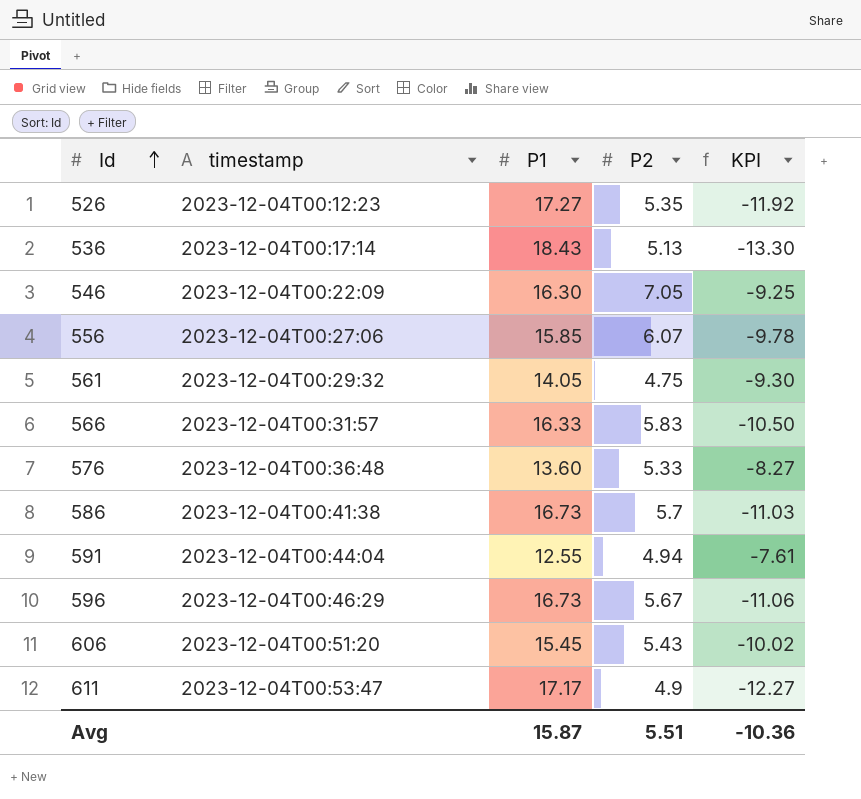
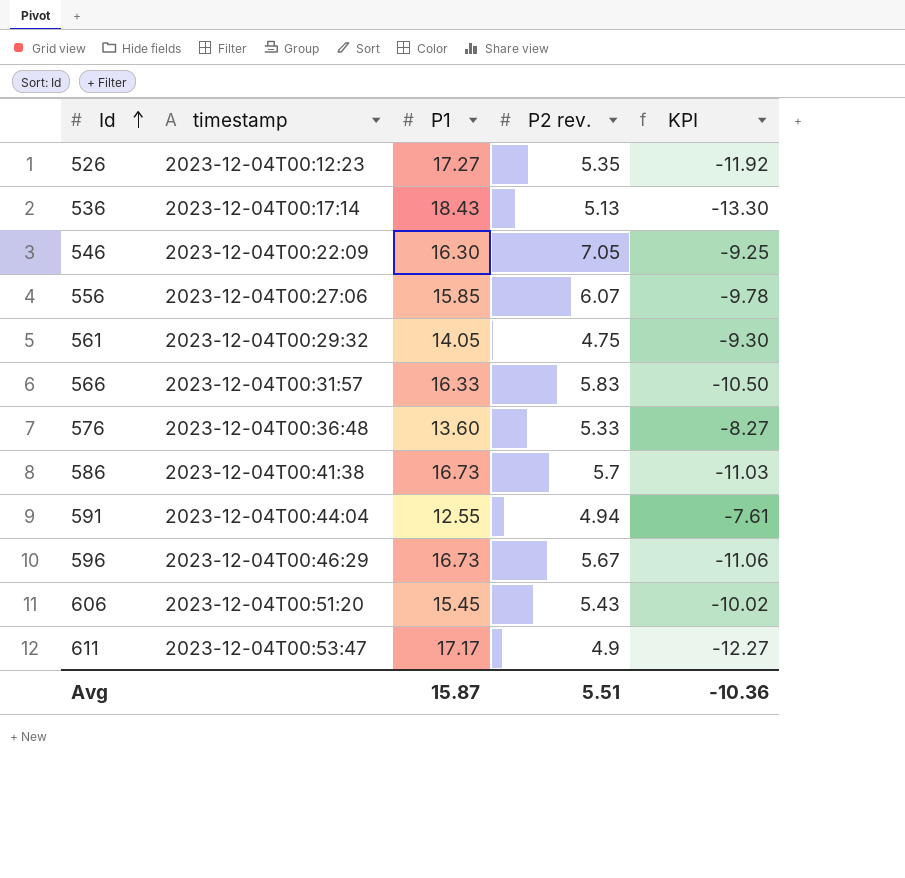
column name: P2 -> P2 rev.

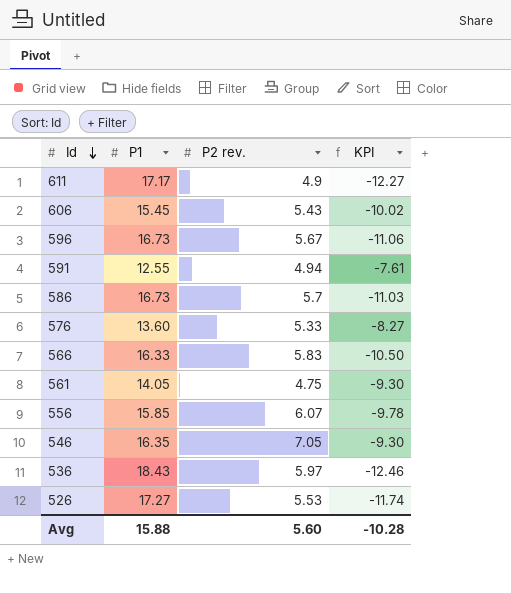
row order: Id ascending -> Id descending
column timestamp | position: 2 -> none
546 | P1: 16.30 -> 16.35
546 | KPI: -9.25 -> -9.30
536 | P2 rev.: 5.13 -> 5.97
536 | KPI: -13.30 -> -12.46
526 | P2 rev.: 5.35 -> 5.53
526 | KPI: -11.92 -> -11.74
Avg | P1: 15.87 -> 15.88
Avg | P2 rev.: 5.51 -> 5.60
Avg | KPI: -10.36 -> -10.28

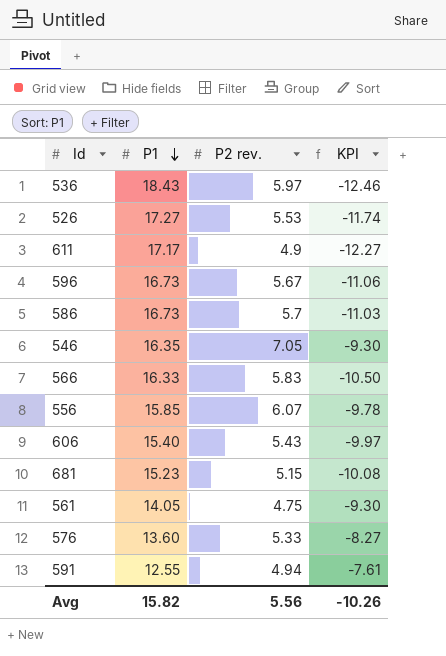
row order: Id descending -> P1 descending
606 | P1: 15.45 -> 15.40
606 | KPI: -10.02 -> -9.97
row 681: none -> 15.23 | 5.15 | -10.08
Avg | P1: 15.88 -> 15.82
Avg | P2 rev.: 5.60 -> 5.56
Avg | KPI: -10.28 -> -10.26

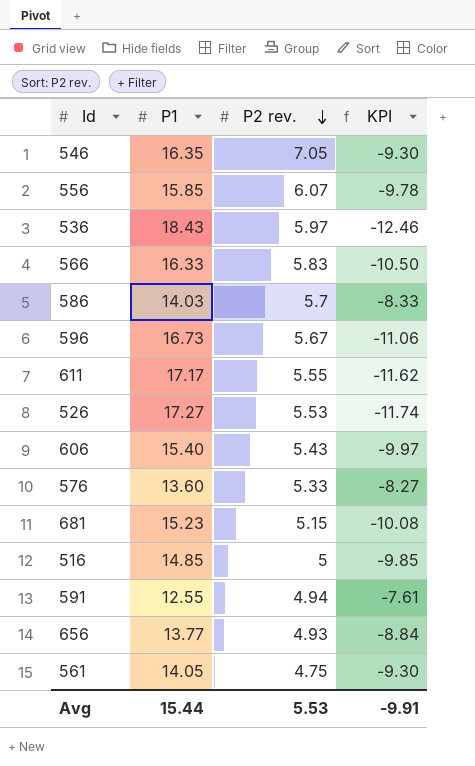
row order: P1 descending -> P2 rev. descending
586 | P1: 16.73 -> 14.03
586 | KPI: -11.03 -> -8.33
611 | P2 rev.: 4.9 -> 5.55
611 | KPI: -12.27 -> -11.62
row 516: none -> 14.85 | 5 | -9.85
row 656: none -> 13.77 | 4.93 | -8.84
Avg | P1: 15.82 -> 15.44
Avg | P2 rev.: 5.56 -> 5.53
Avg | KPI: -10.26 -> -9.91

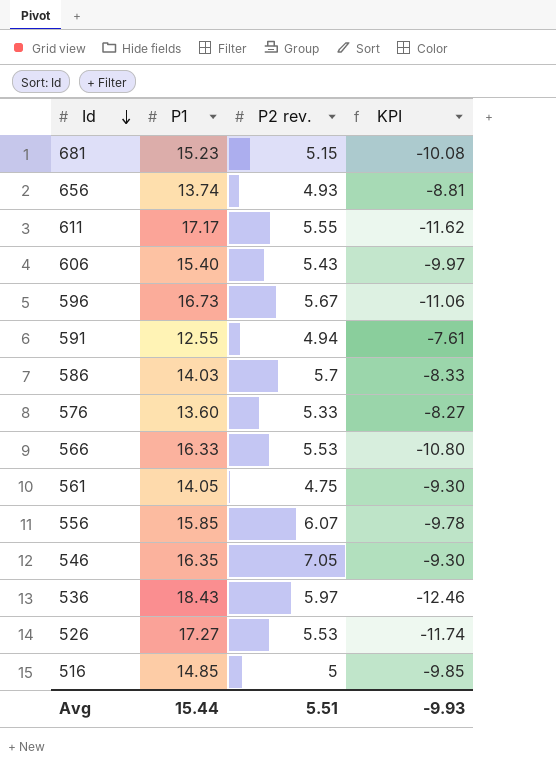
row order: P2 rev. descending -> Id descending
656 | P1: 13.77 -> 13.74
656 | KPI: -8.84 -> -8.81
566 | P2 rev.: 5.83 -> 5.53
566 | KPI: -10.50 -> -10.80
Avg | P2 rev.: 5.53 -> 5.51
Avg | KPI: -9.91 -> -9.93

